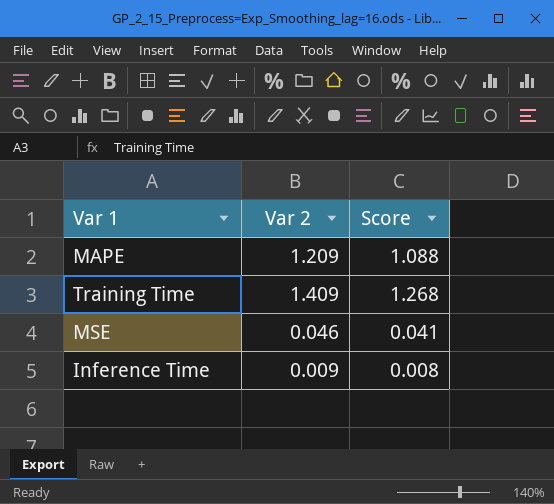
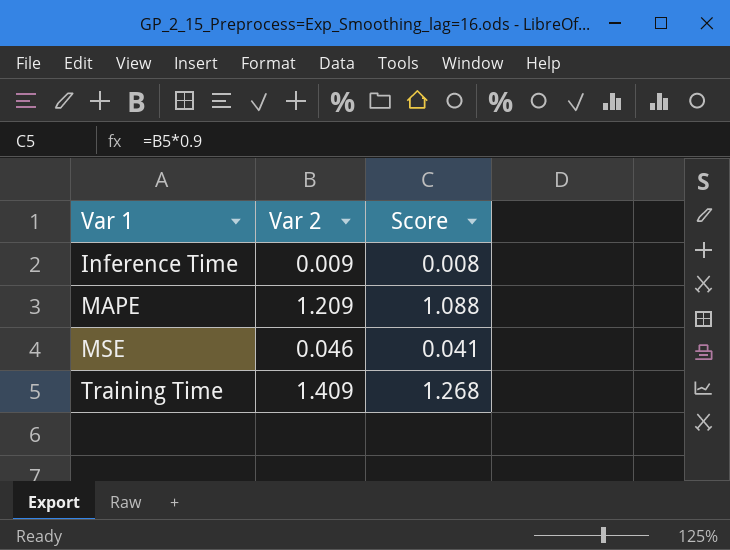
row order: none -> Var 1 ascending

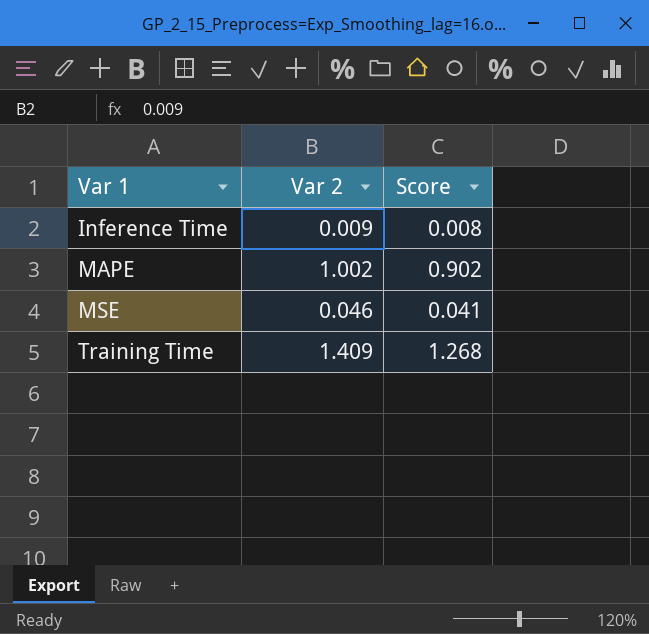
MAPE | Var 2: 1.209 -> 1.002
MAPE | Score: 1.088 -> 0.902

